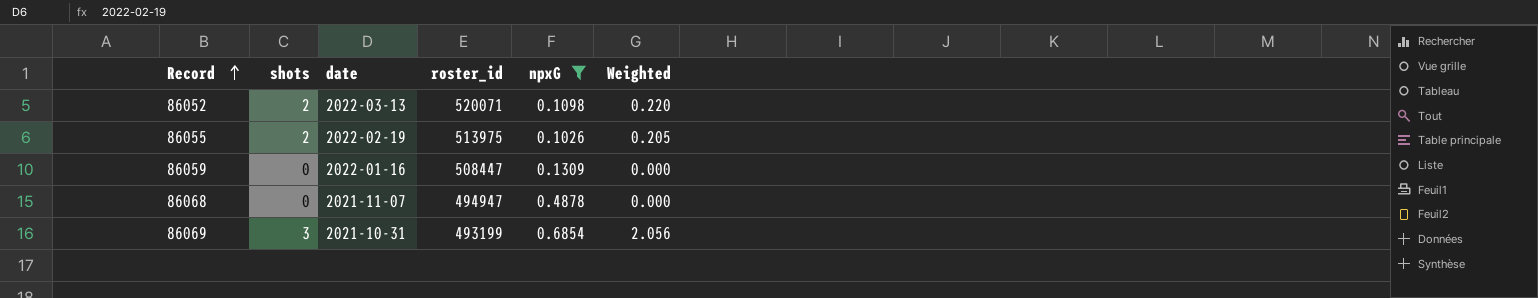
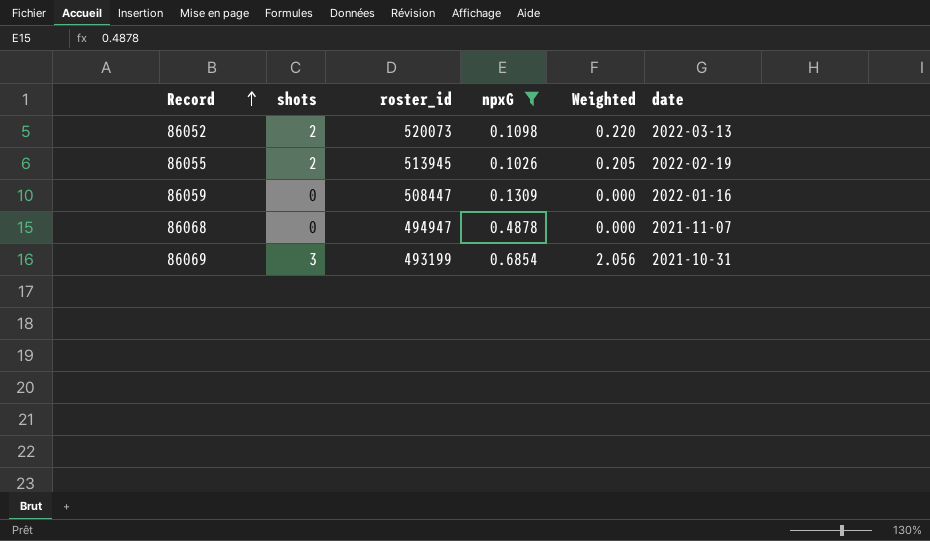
column date | position: 3 -> 6
86052 | roster_id: 520071 -> 520073
86055 | roster_id: 513975 -> 513945

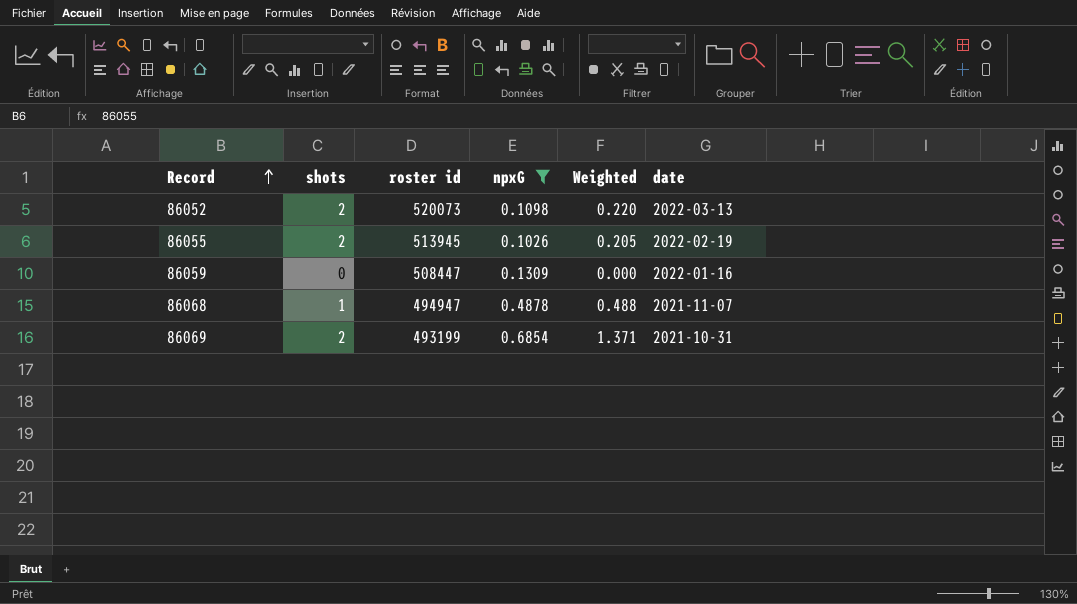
column name: roster_id -> roster id
86068 | shots: 0 -> 1
86068 | Weighted: 0.000 -> 0.488
86069 | shots: 3 -> 2
86069 | Weighted: 2.056 -> 1.371

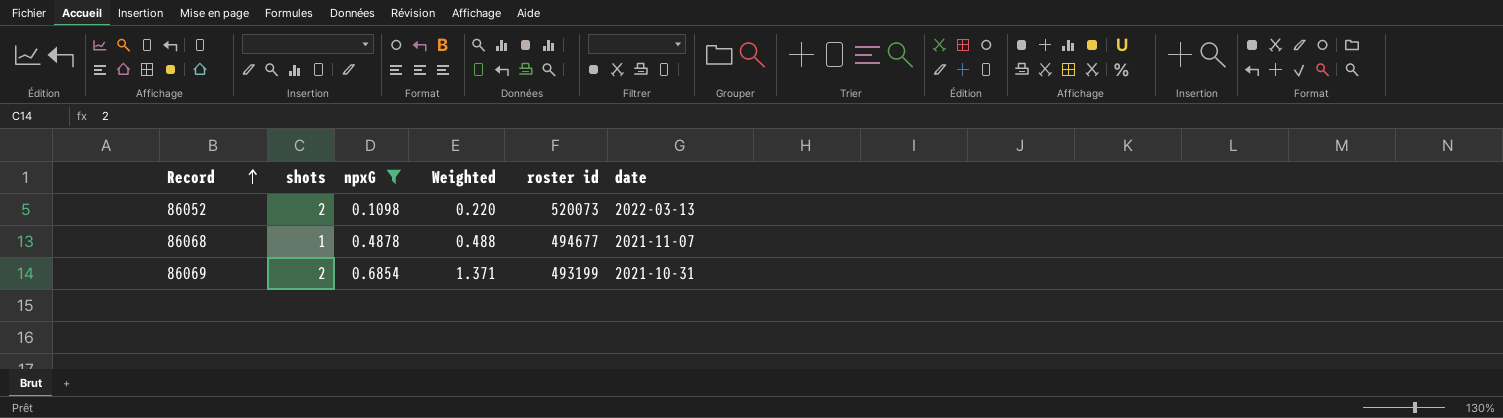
column roster id | position: 3 -> 5
row 86055: 2 | 513945 | 0.1026 | 0.205 | 2022-02-19 -> none
row 86059: 0 | 508447 | 0.1309 | 0.000 | 2022-01-16 -> none
86068 | roster id: 494947 -> 494677

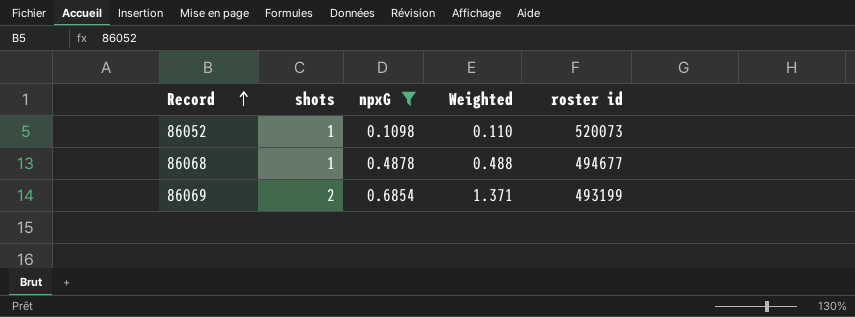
column date | position: 6 -> none
86052 | shots: 2 -> 1
86052 | Weighted: 0.220 -> 0.110

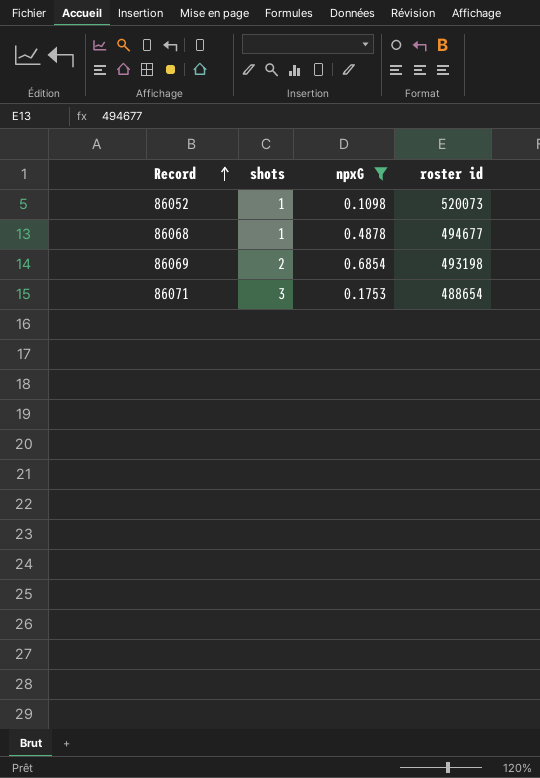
column Weighted | formula: [shots] * [npxG] -> none
86069 | roster id: 493199 -> 493198
row 86071: none -> 3 | 0.1753 | 488654

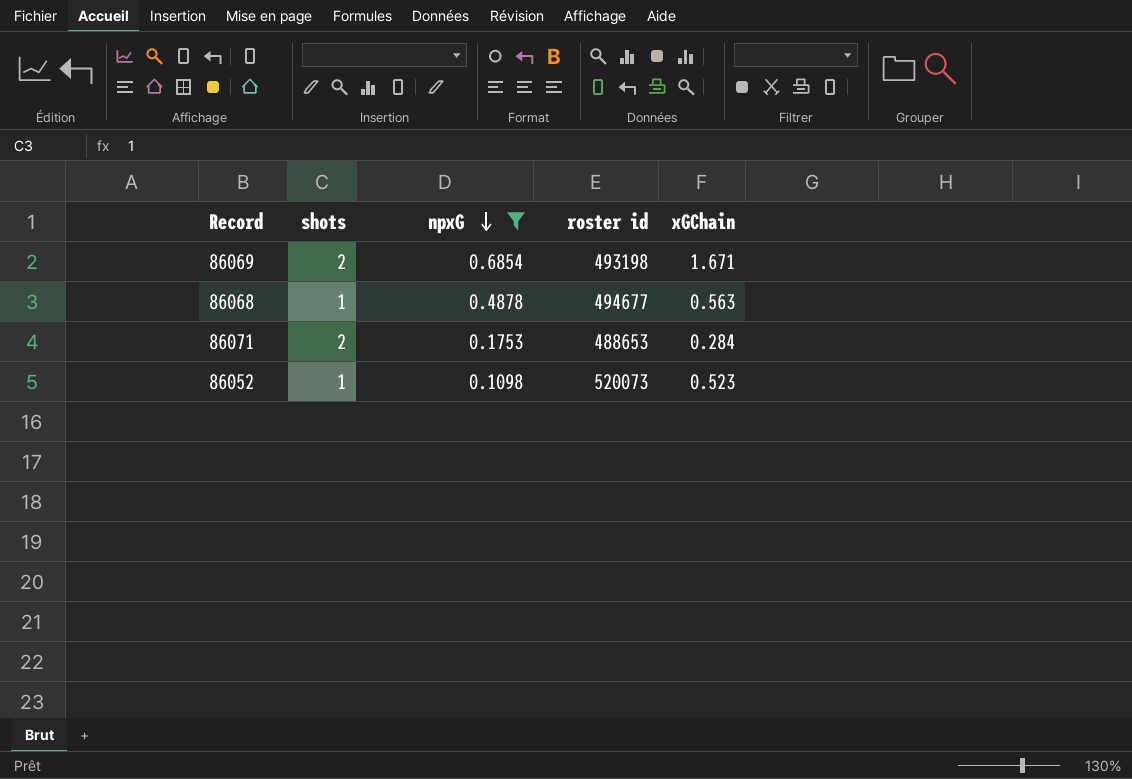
row order: Record ascending -> npxG descending
column xGChain | position: none -> 5
86071 | shots: 3 -> 2
86071 | roster id: 488654 -> 488653

